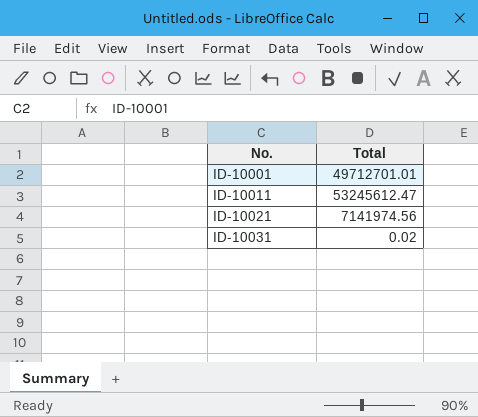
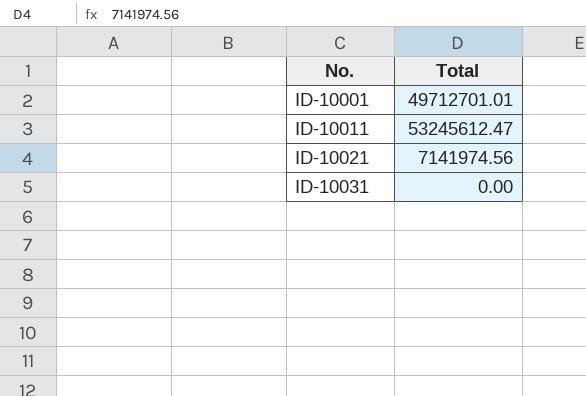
ID-10031 | Total: 0.02 -> 0.00

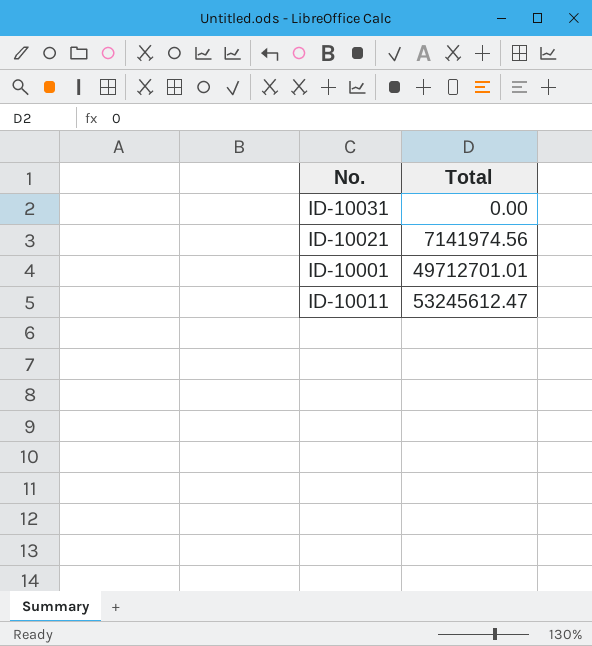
row order: No. ascending -> Total ascending

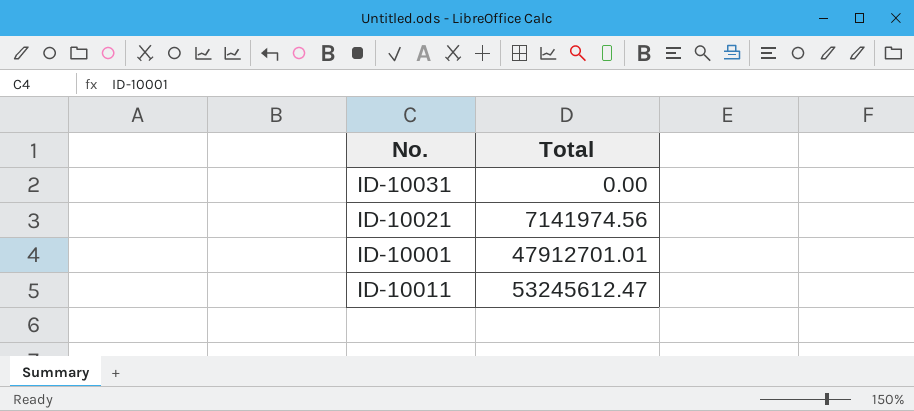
ID-10001 | Total: 49712701.01 -> 47912701.01

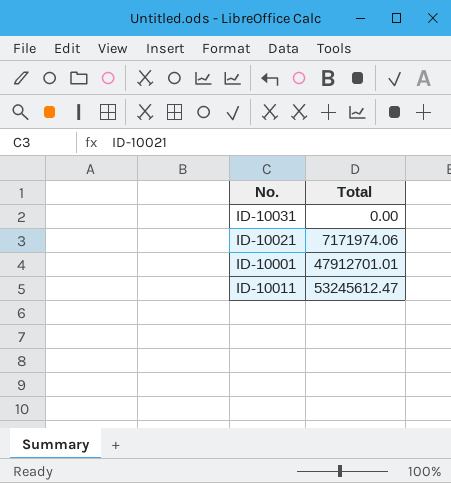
ID-10021 | Total: 7141974.56 -> 7171974.06

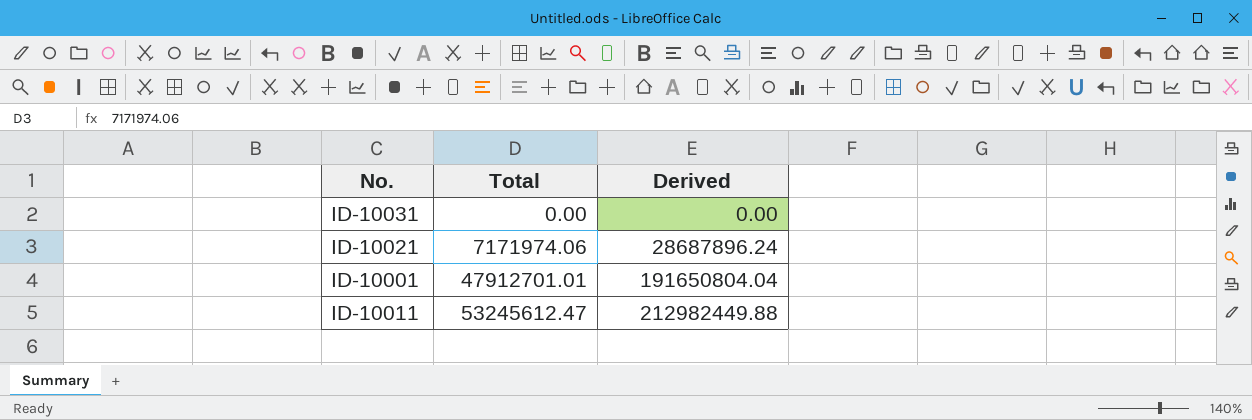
column Derived | formula: none -> [Total] * 4

